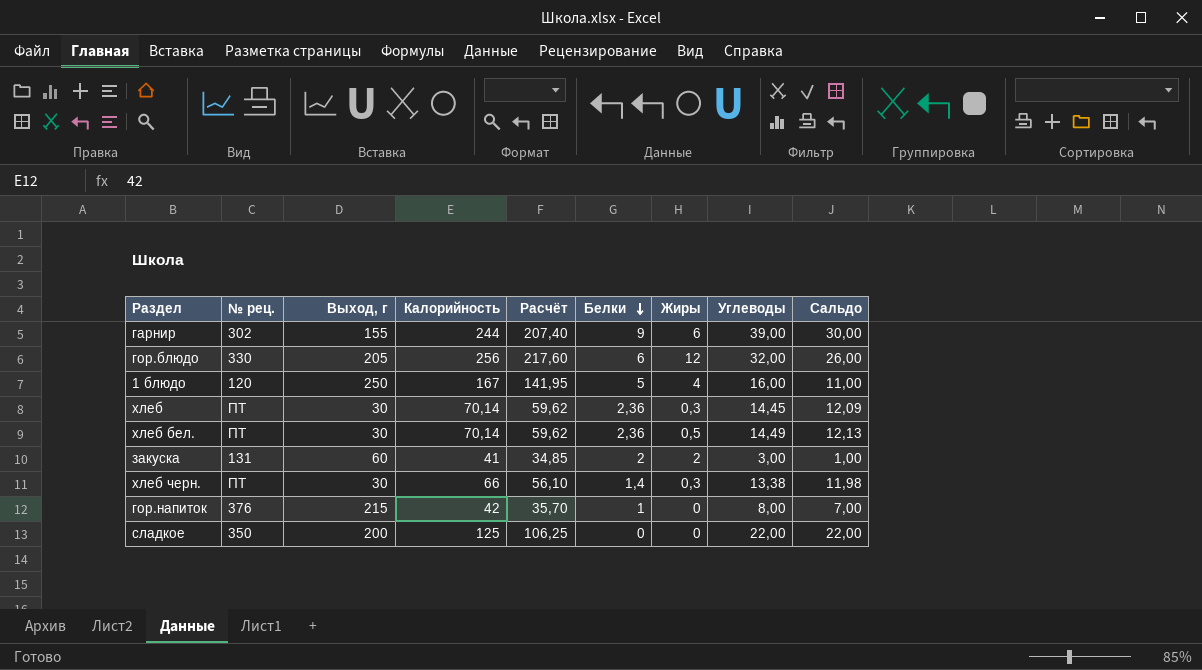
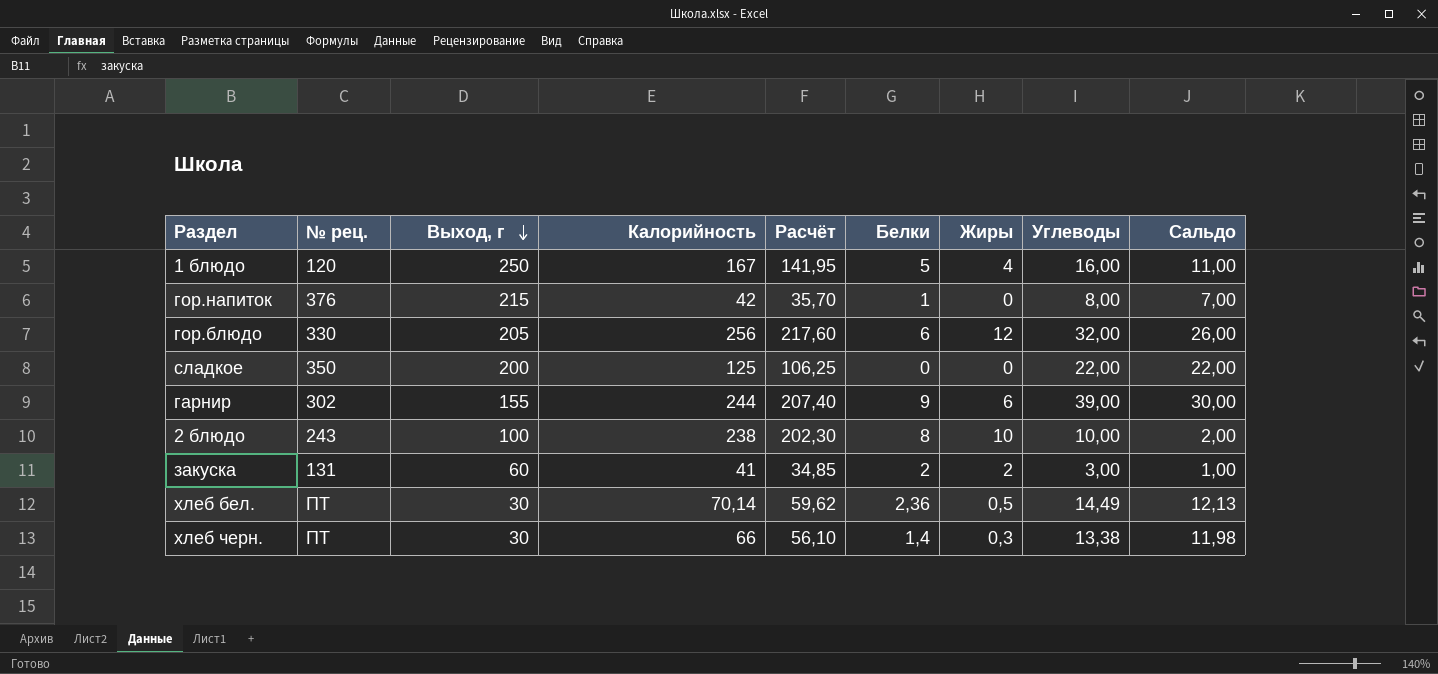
row order: Белки descending -> Выход, г descending
row хлеб: ПТ | 30 | 70,14 | 59,62 | 2,36 | 0,3 | 14,45 | 12,09 -> none
row 2 блюдо: none -> 243 | 100 | 238 | 202,30 | 8 | 10 | 10,00 | 2,00

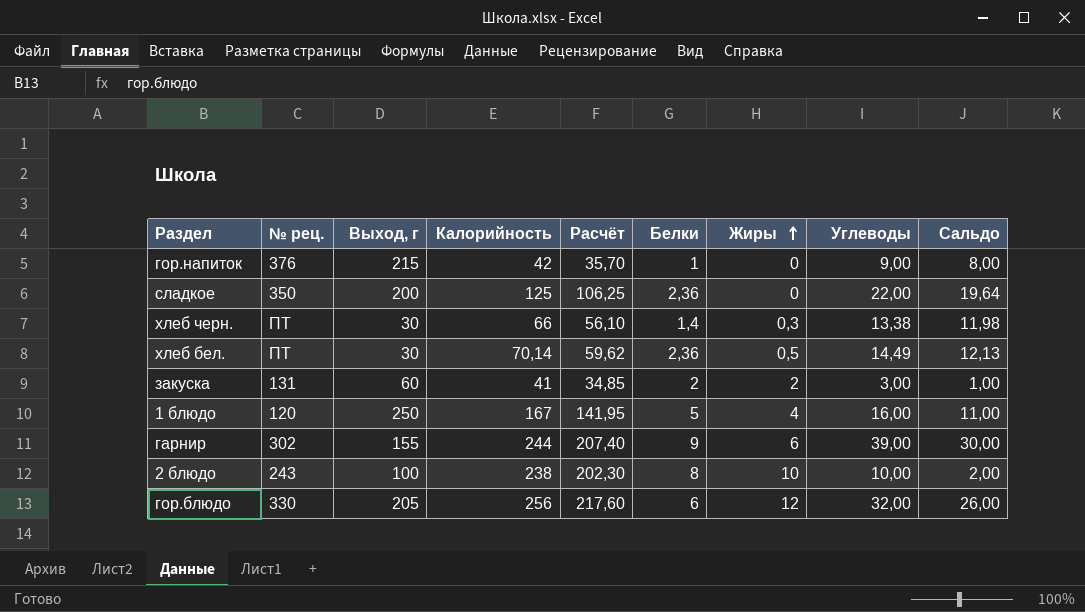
row order: Выход, г descending -> Жиры ascending
гор.напиток | Углеводы: 8,00 -> 9,00
гор.напиток | Сальдо: 7,00 -> 8,00
сладкое | Белки: 0 -> 2,36
сладкое | Сальдо: 22,00 -> 19,64

